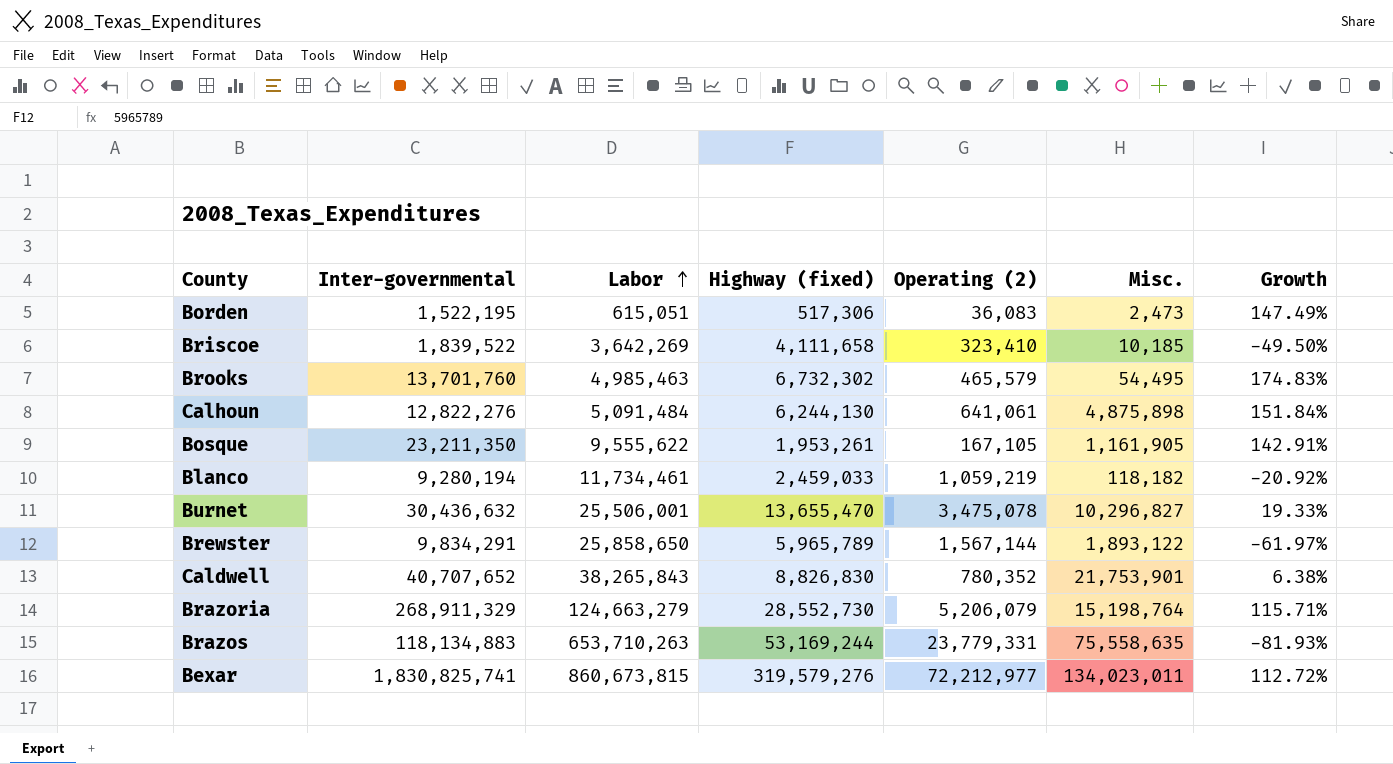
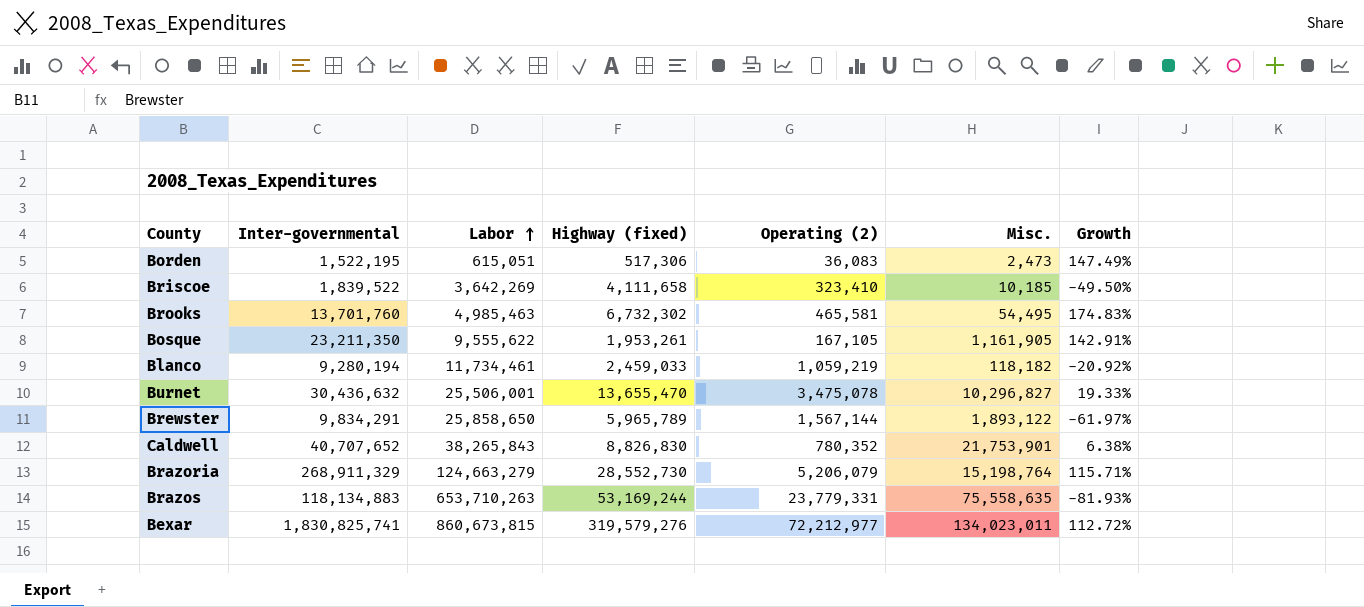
row Calhoun: 12,822,276 | 5,091,484 | 6,244,130 | 641,061 | 4,875,898 | 151.84% -> none
Brooks | Operating (2): 465,579 -> 465,581

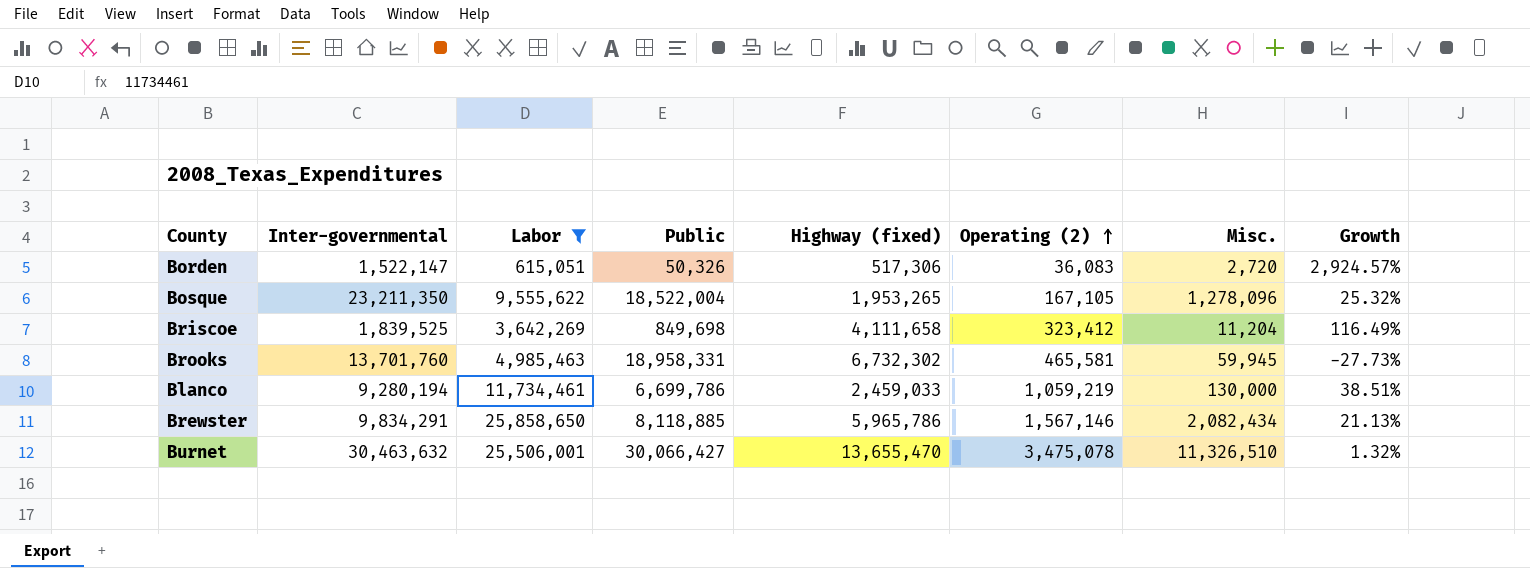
filter: none -> Labor <= 25,858,650
row order: Labor ascending -> Operating (2) ascending
column Public | position: none -> 4
column Growth | formula: ([Inter-governmental] - [Labor]) / [Labor] -> ([Inter-governmental] - [Public]) / [Public]
Borden | Inter-governmental: 1,522,195 -> 1,522,147
Borden | Misc.: 2,473 -> 2,720
Bosque | Highway (fixed): 1,953,261 -> 1,953,265
Bosque | Misc.: 1,161,905 -> 1,278,096
Briscoe | Inter-governmental: 1,839,522 -> 1,839,525
Briscoe | Operating (2): 323,410 -> 323,412
Briscoe | Misc.: 10,185 -> 11,204
Brooks | Misc.: 54,495 -> 59,945
Blanco | Misc.: 118,182 -> 130,000
Brewster | Highway (fixed): 5,965,789 -> 5,965,786
Brewster | Operating (2): 1,567,144 -> 1,567,146
Brewster | Misc.: 1,893,122 -> 2,082,434
Burnet | Inter-governmental: 30,436,632 -> 30,463,632
Burnet | Misc.: 10,296,827 -> 11,326,510

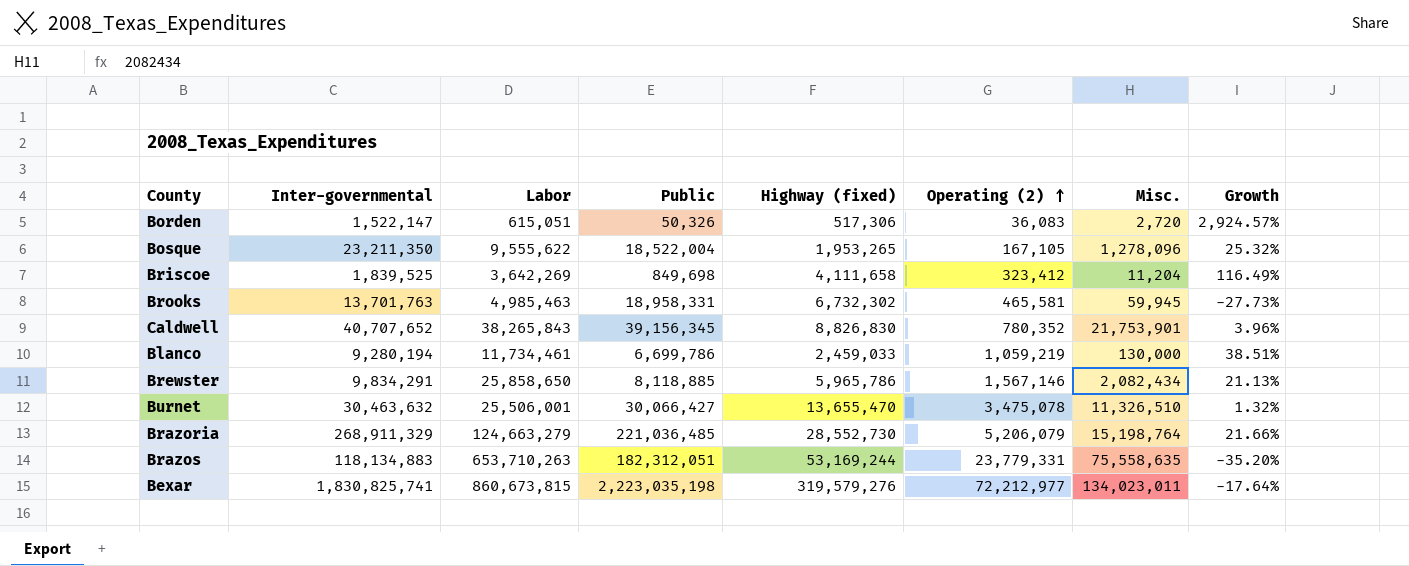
filter: Labor <= 25,858,650 -> none
Brooks | Inter-governmental: 13,701,760 -> 13,701,763

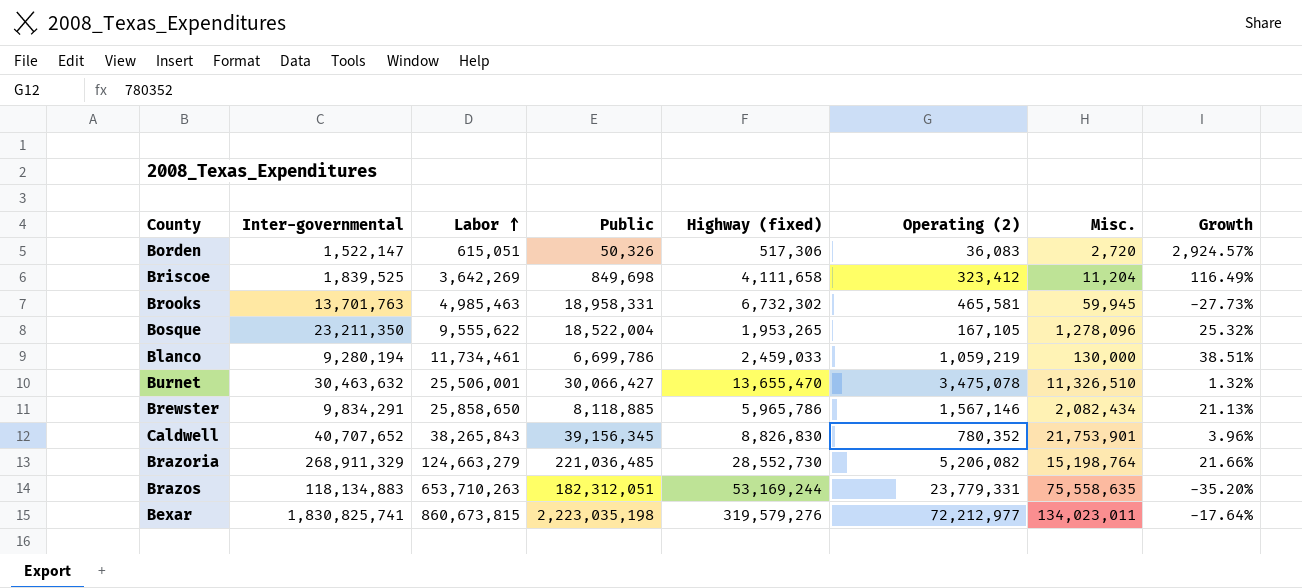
row order: Operating (2) ascending -> Labor ascending
Brazoria | Operating (2): 5,206,079 -> 5,206,082

